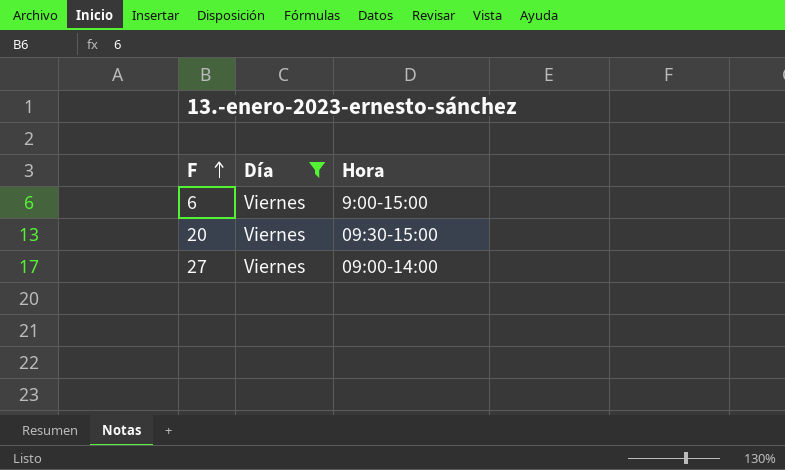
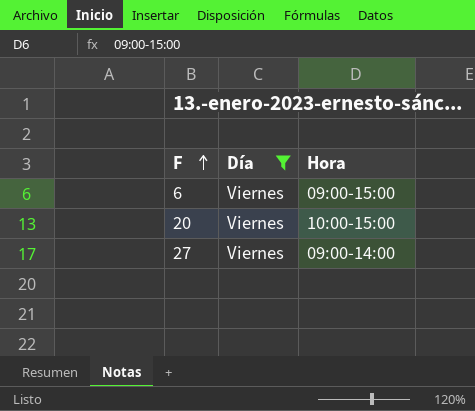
6 | Hora: 9:00-15:00 -> 09:00-15:00
20 | Hora: 09:30-15:00 -> 10:00-15:00

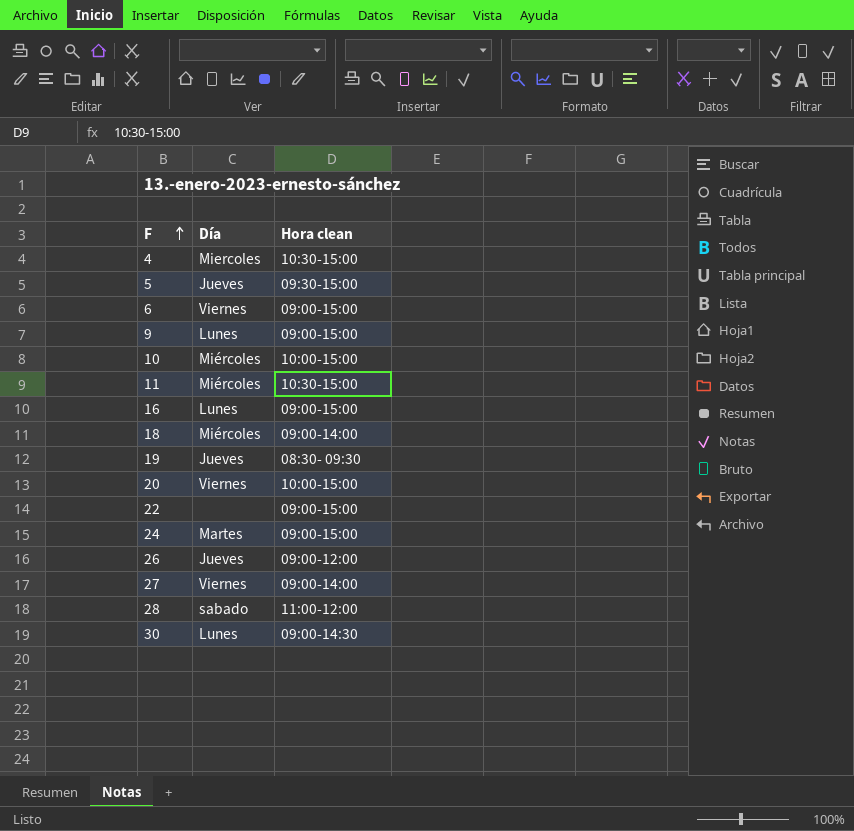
filter: Día = Viernes -> none
column name: Hora -> Hora clean

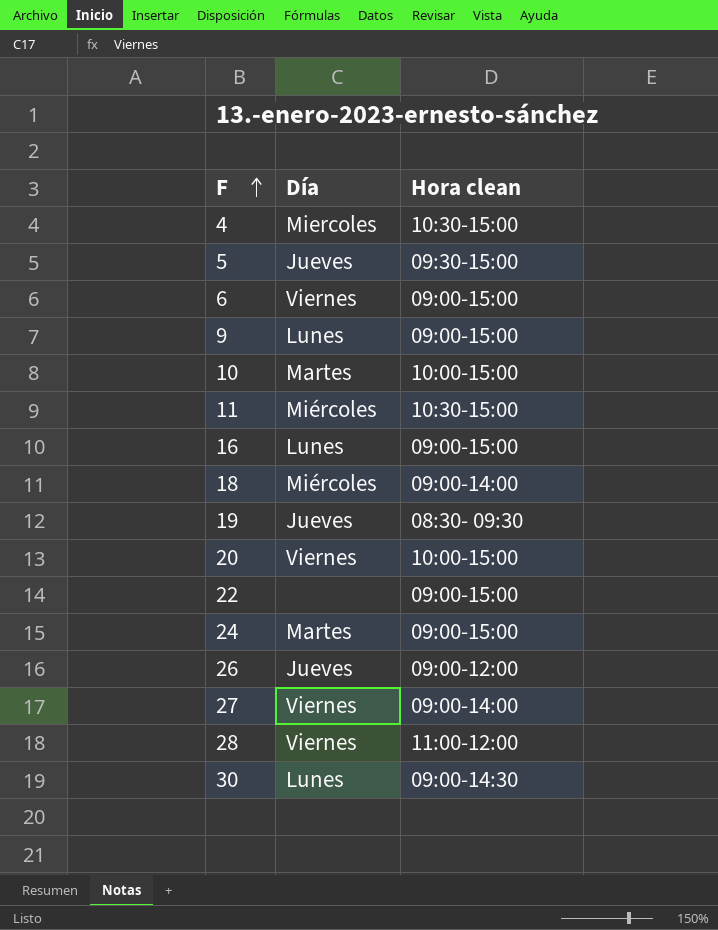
10 | Día: Miércoles -> Martes
28 | Día: sabado -> Viernes

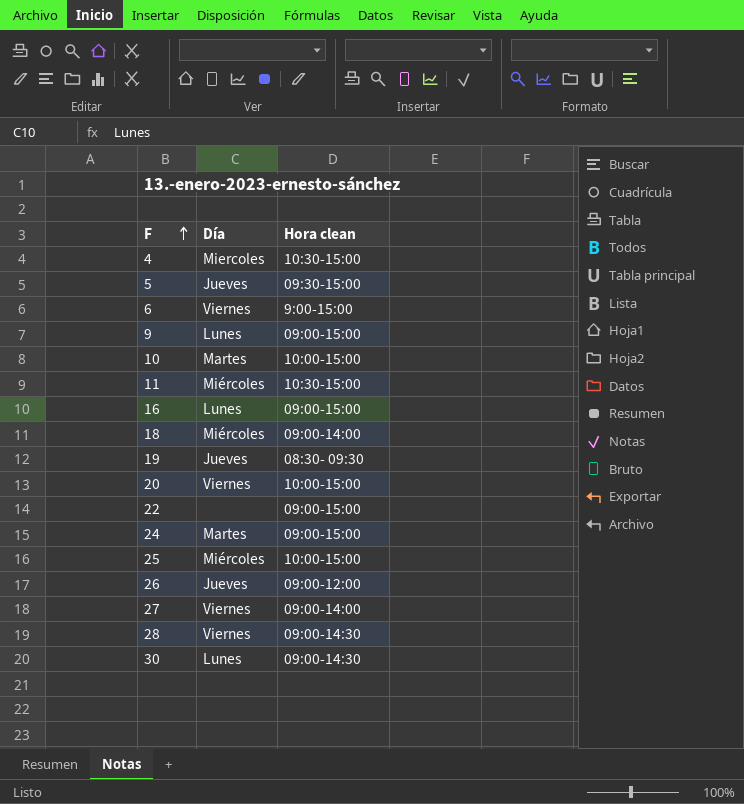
6 | Hora clean: 09:00-15:00 -> 9:00-15:00
row 25: none -> Miércoles | 10:00-15:00
28 | Hora clean: 11:00-12:00 -> 09:00-14:30

